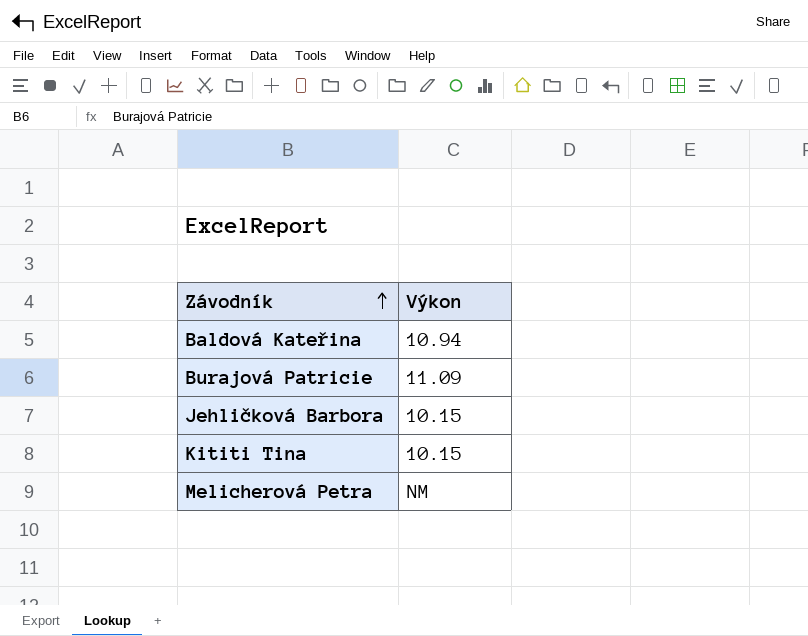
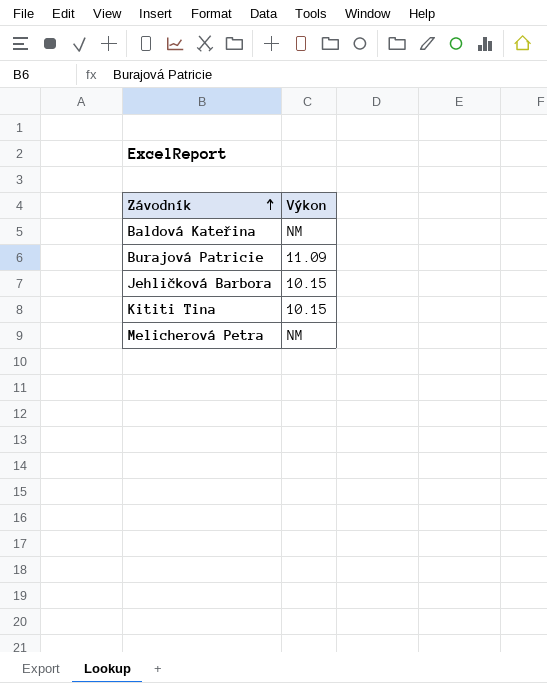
Baldová Kateřina | Výkon: 10.94 -> NM

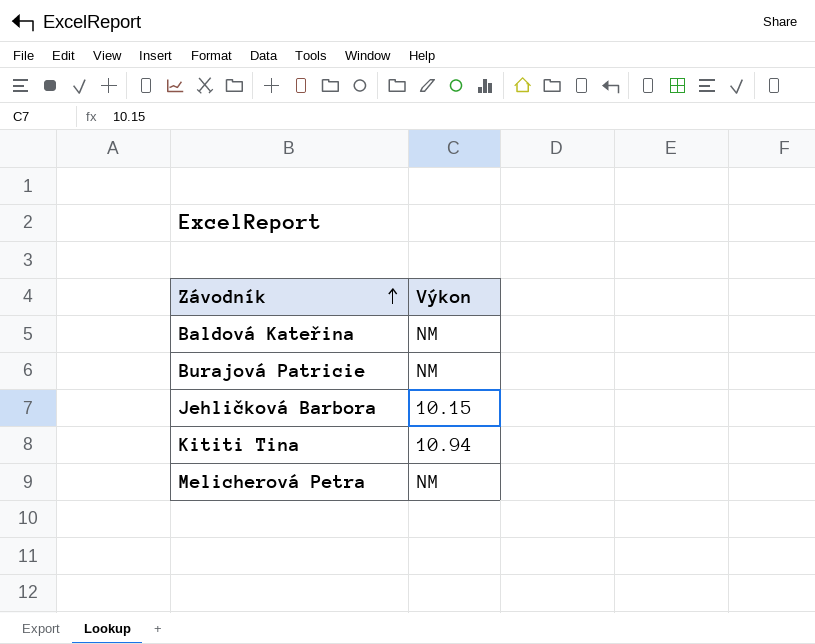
Burajová Patricie | Výkon: 11.09 -> NM
Kititi Tina | Výkon: 10.15 -> 10.94

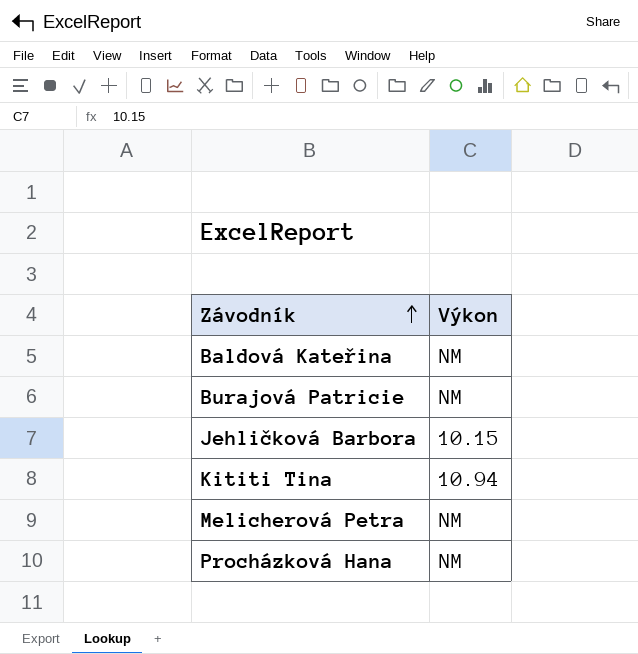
row Procházková Hana: none -> NM

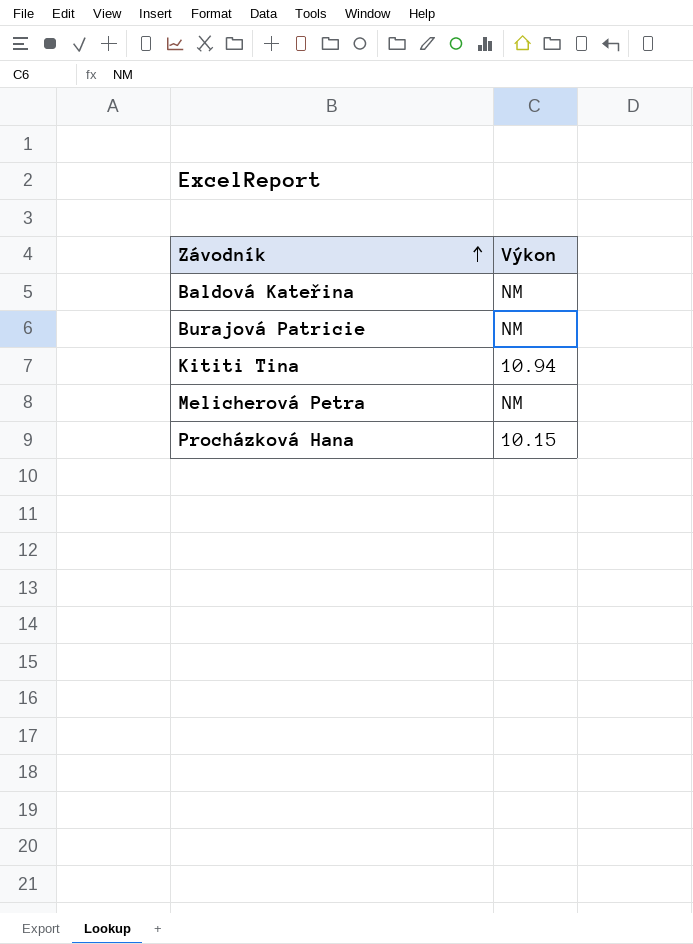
row Jehličková Barbora: 10.15 -> none
Procházková Hana | Výkon: NM -> 10.15

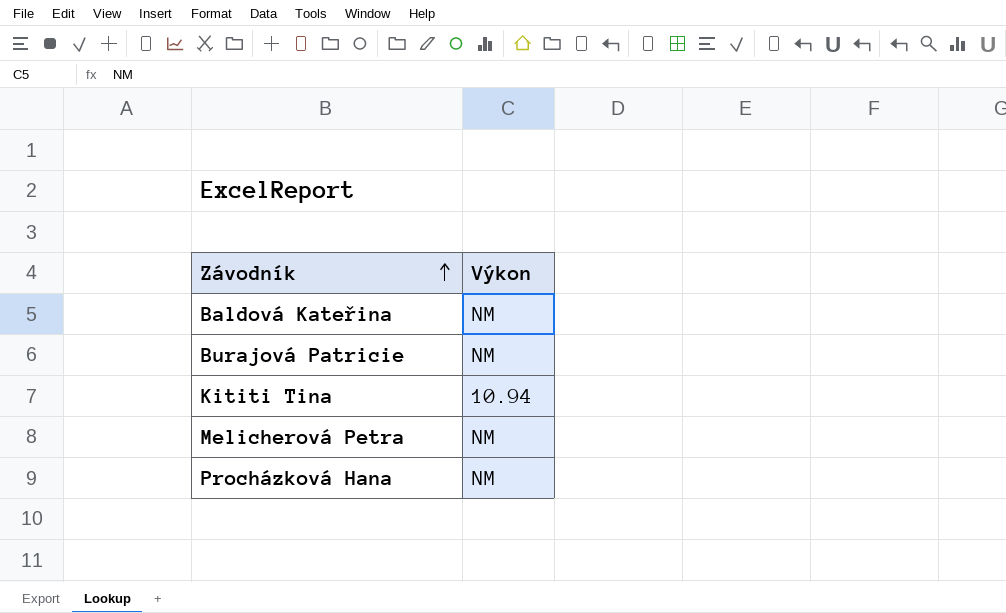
Procházková Hana | Výkon: 10.15 -> NM

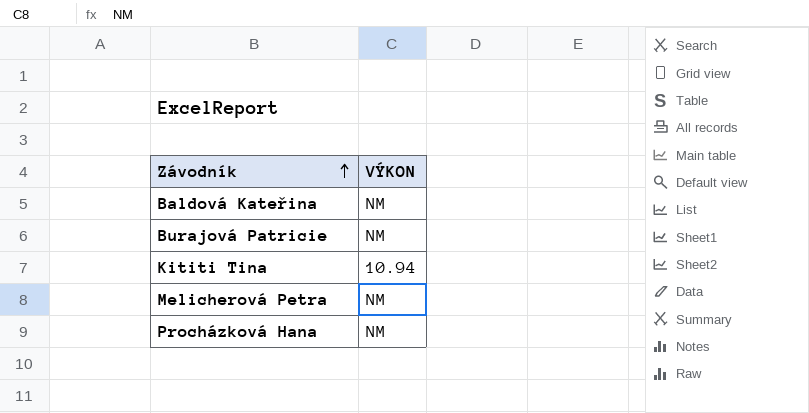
column name: Výkon -> VÝKON

